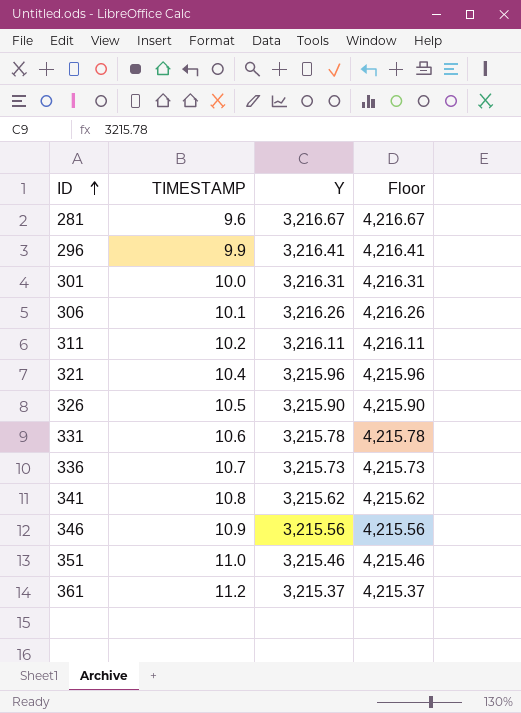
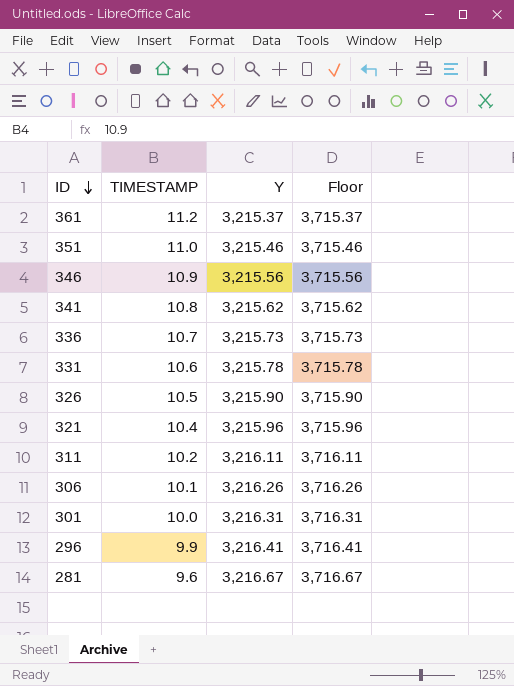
row order: ID ascending -> ID descending
column Floor | formula: [Y] + 1000 -> [Y] + 500

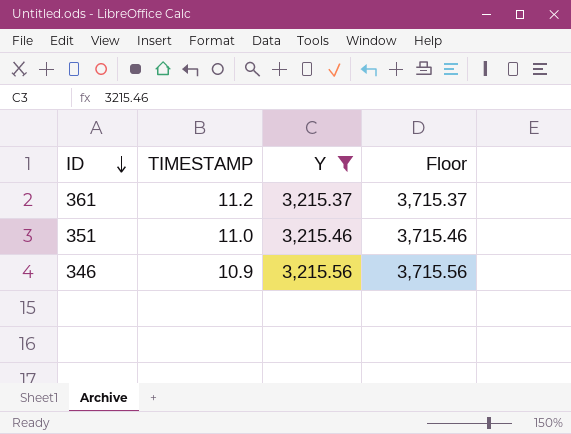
filter: none -> Y <= 3,215.56

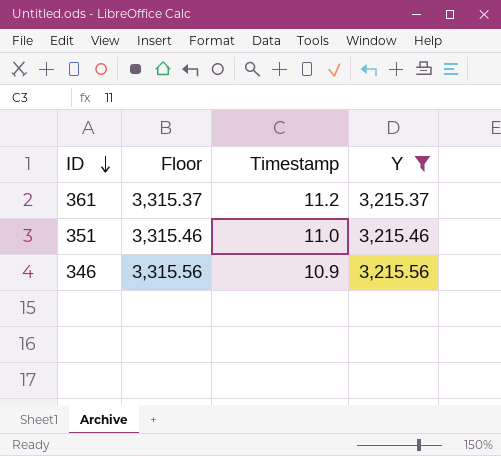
column Floor | formula: [Y] + 500 -> [Y] + 100
column Floor | position: 4 -> 2
column name: TIMESTAMP -> Timestamp

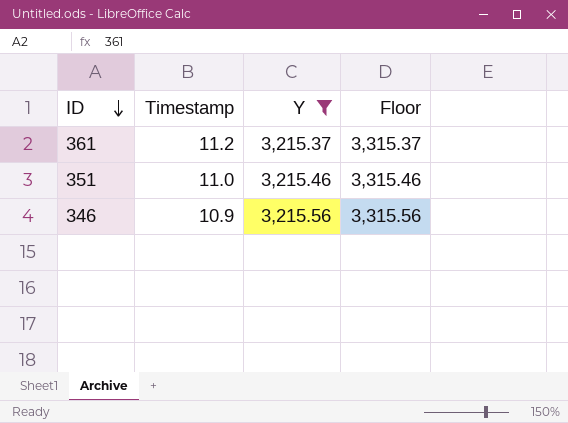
column Floor | position: 2 -> 4

